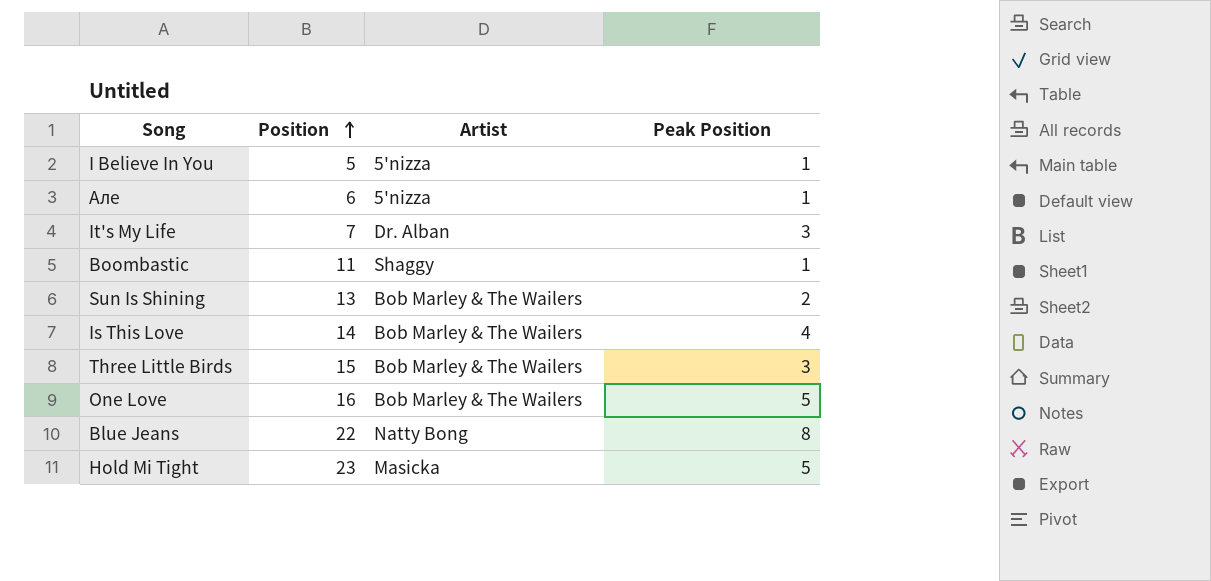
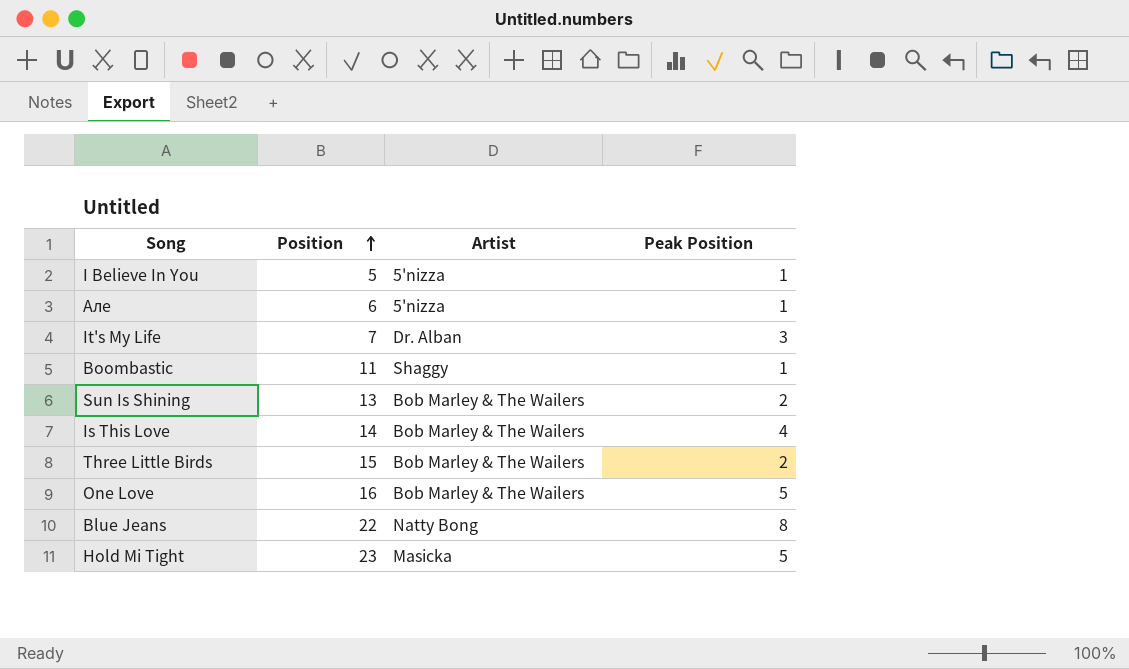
Three Little Birds | Peak Position: 3 -> 2

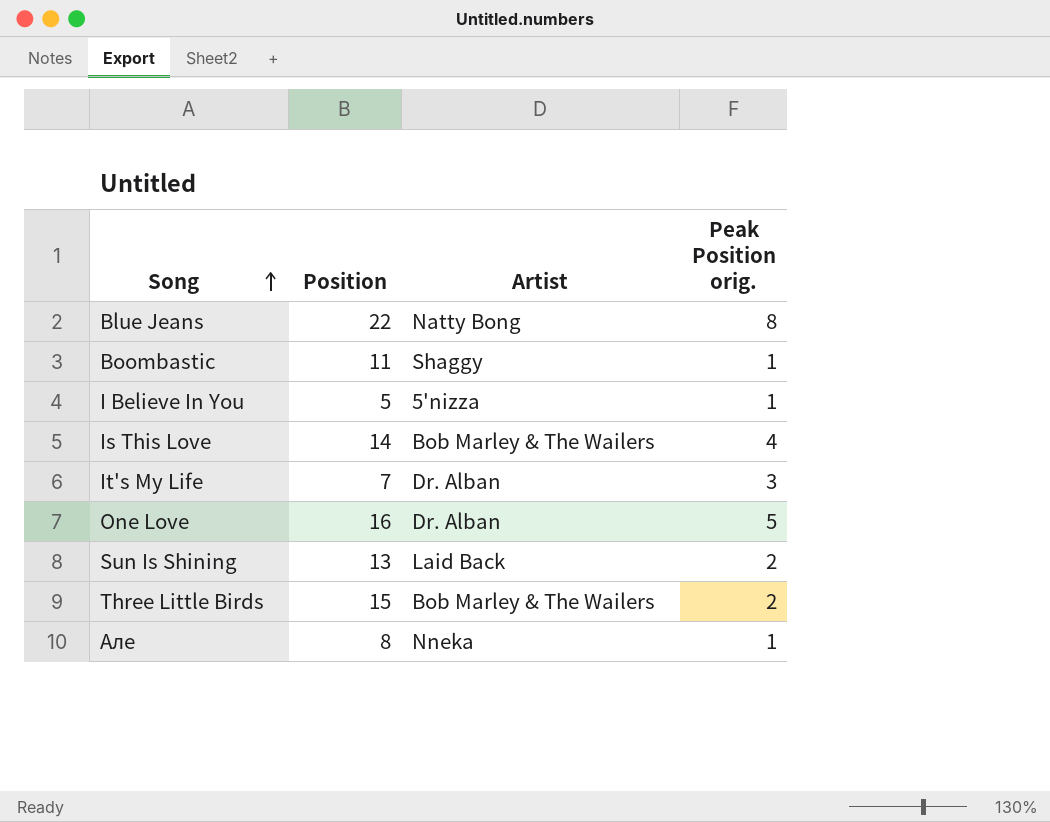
row order: Position ascending -> Song ascending
column name: Peak Position -> Peak Position orig.
row Hold Mi Tight: 23 | Masicka | 5 -> none
One Love | Artist: Bob Marley & The Wailers -> Dr. Alban
Sun Is Shining | Artist: Bob Marley & The Wailers -> Laid Back
Але | Position: 6 -> 8
Але | Artist: 5'nizza -> Nneka

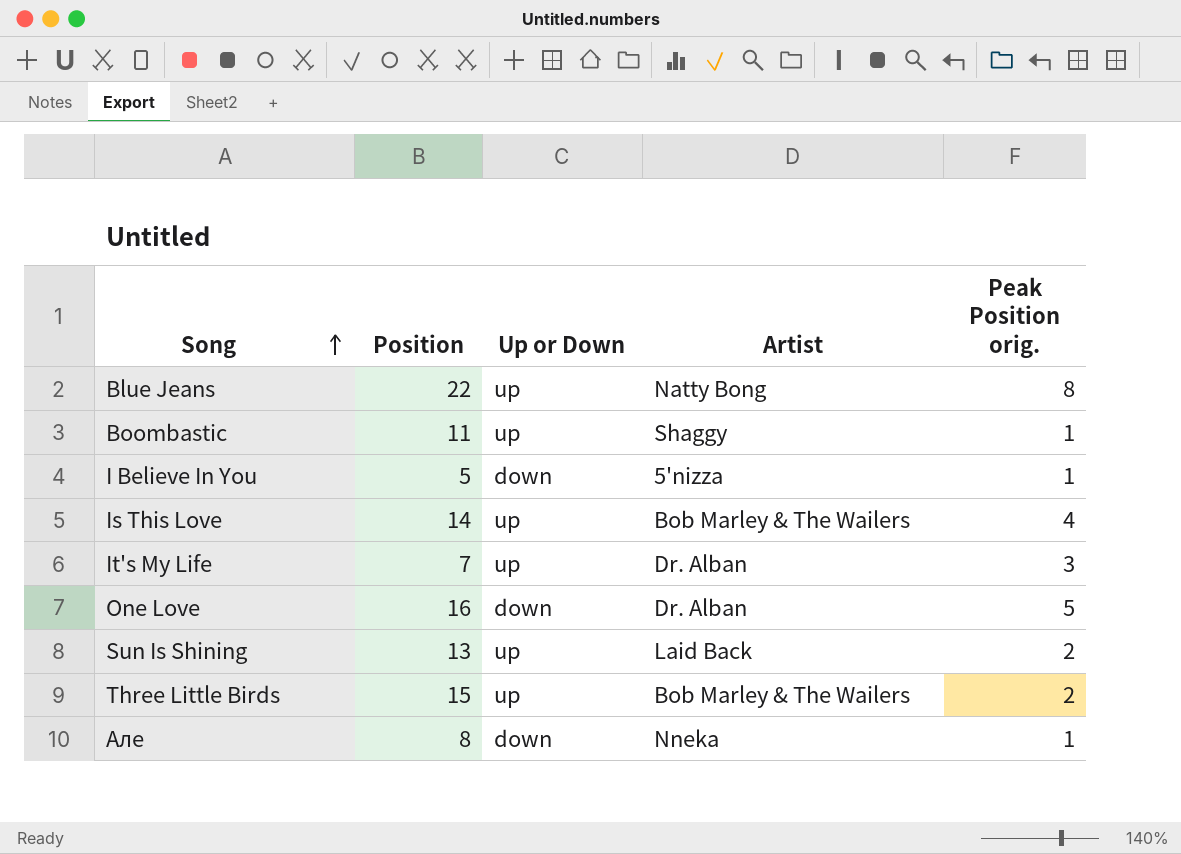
column Up or Down | position: none -> 3

